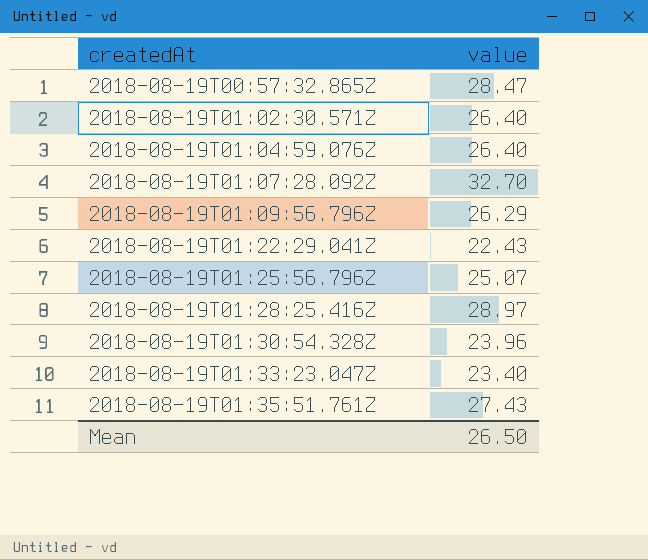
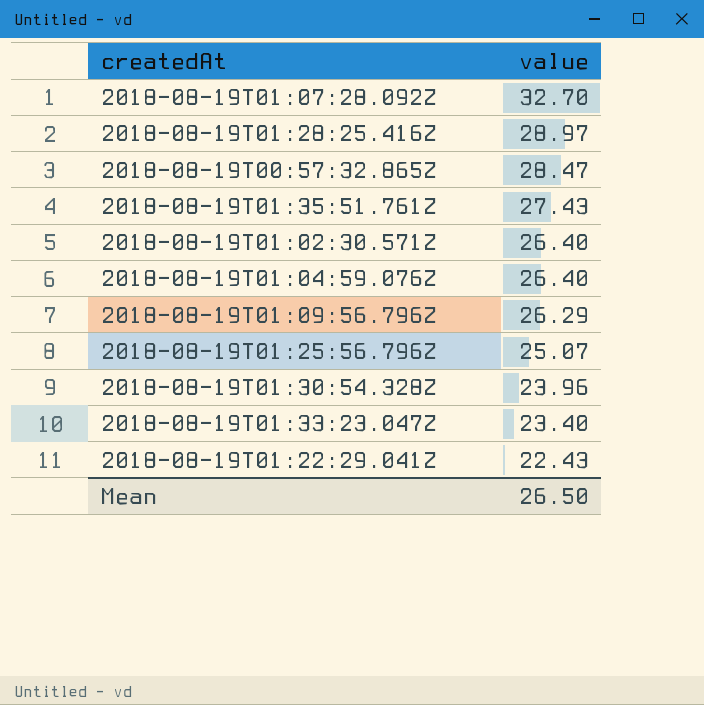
row order: createdAt ascending -> value descending

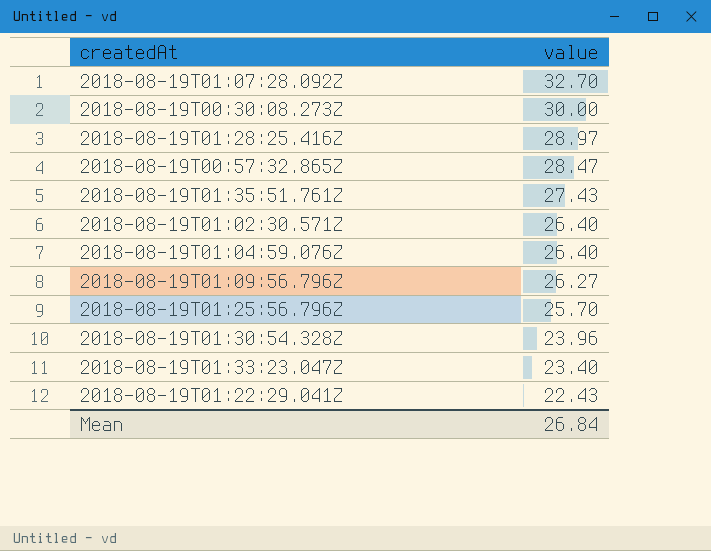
row 2018-08-19T00:30:08.273Z: none -> 30.00
2018-08-19T01:09:56.796Z | value: 26.29 -> 26.27
2018-08-19T01:25:56.796Z | value: 25.07 -> 25.70
Mean | value: 26.50 -> 26.84

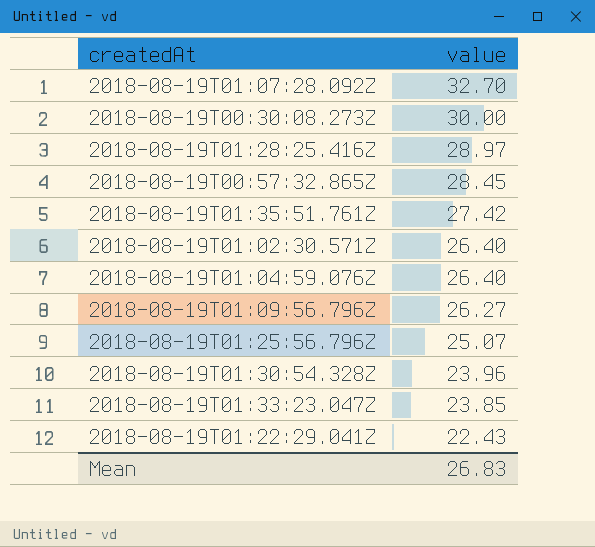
2018-08-19T00:57:32.865Z | value: 28.47 -> 28.45
2018-08-19T01:35:51.761Z | value: 27.43 -> 27.42
2018-08-19T01:25:56.796Z | value: 25.70 -> 25.07
2018-08-19T01:33:23.047Z | value: 23.40 -> 23.85
Mean | value: 26.84 -> 26.83

